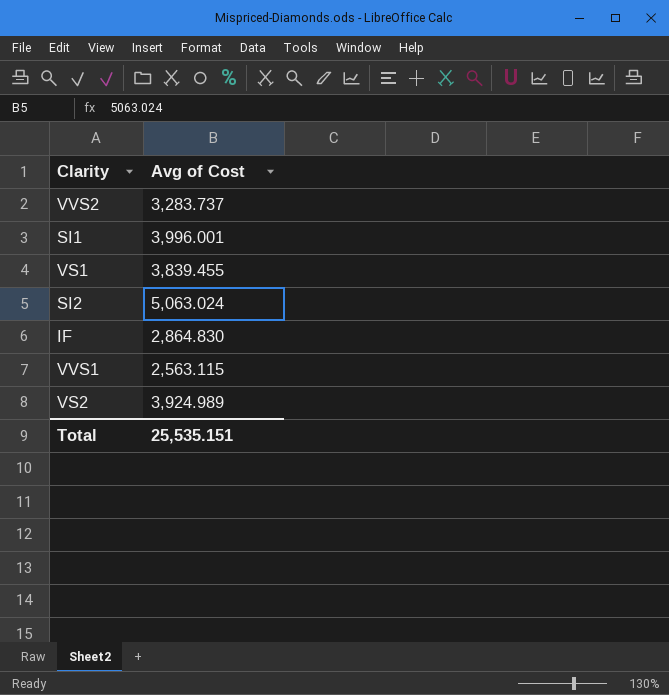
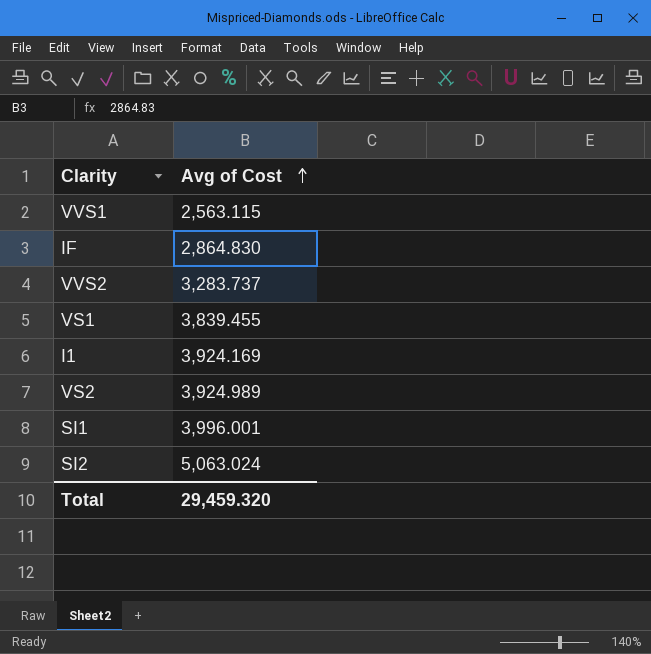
row order: none -> Avg of Cost ascending
row I1: none -> 3,924.169
Total | Avg of Cost: 25,535.151 -> 29,459.320

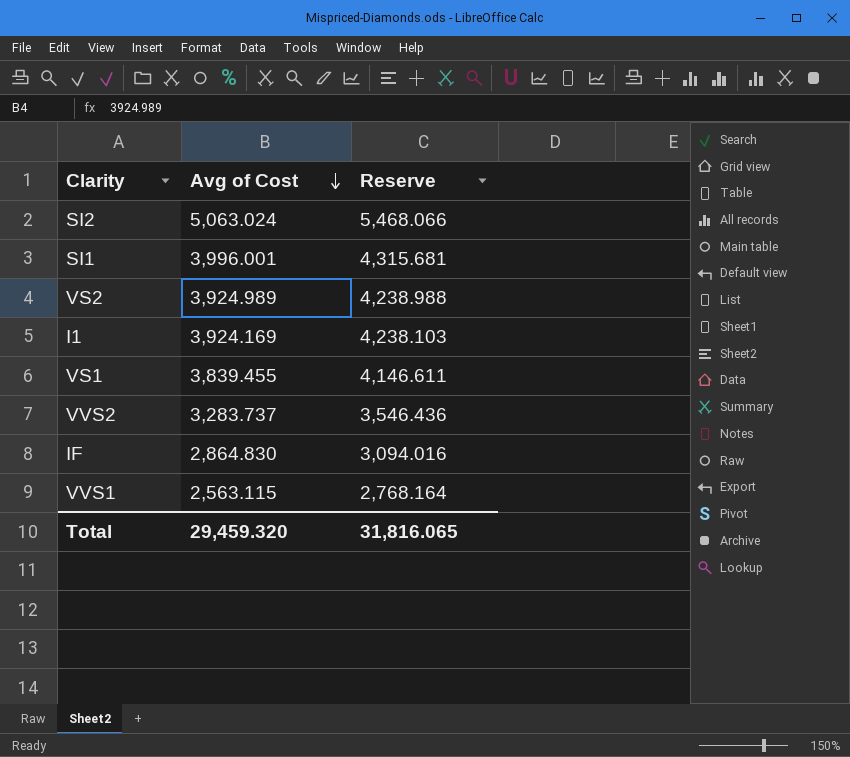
row order: Avg of Cost ascending -> Avg of Cost descending
column Reserve | formula: none -> [Avg of Cost] * 1.08

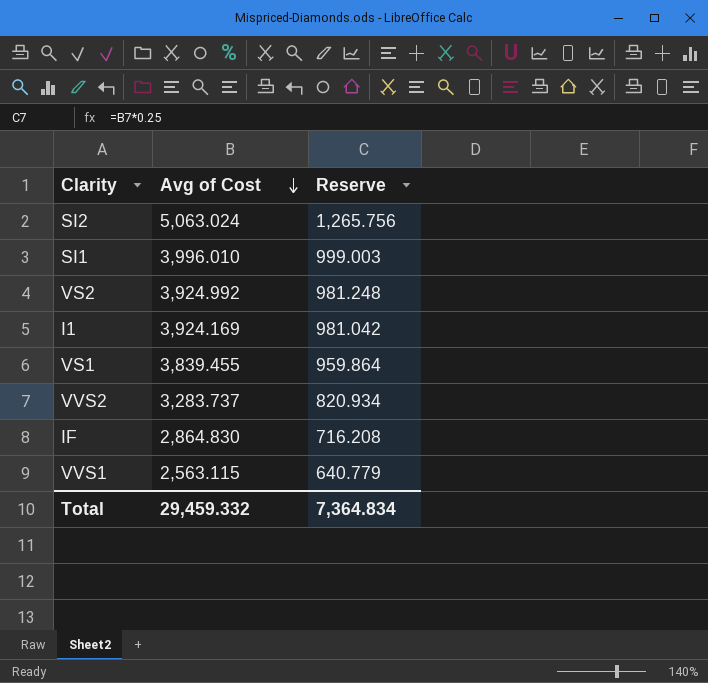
column Reserve | formula: [Avg of Cost] * 1.08 -> [Avg of Cost] * 0.25
SI1 | Avg of Cost: 3,996.001 -> 3,996.010
VS2 | Avg of Cost: 3,924.989 -> 3,924.992
Total | Avg of Cost: 29,459.320 -> 29,459.332
Total | Reserve: 31,816.065 -> 7,364.834

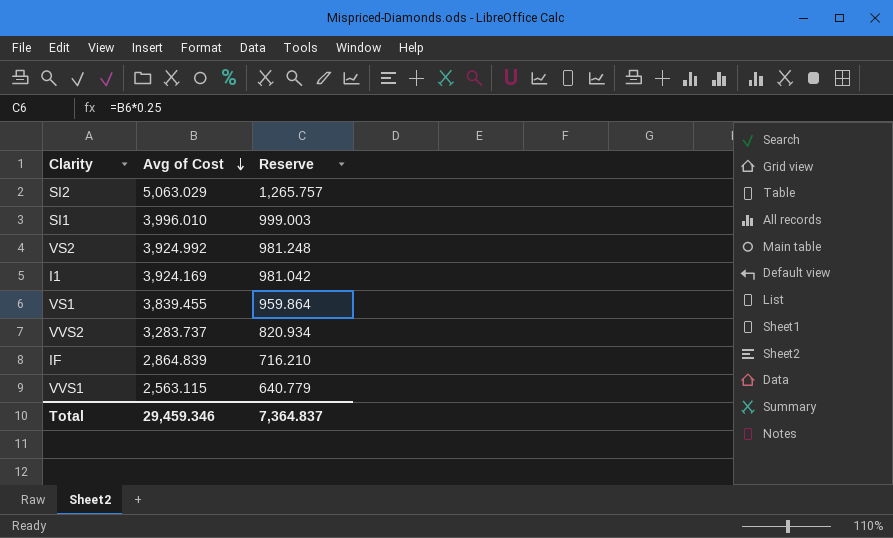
SI2 | Avg of Cost: 5,063.024 -> 5,063.029
SI2 | Reserve: 1,265.756 -> 1,265.757
IF | Avg of Cost: 2,864.830 -> 2,864.839
IF | Reserve: 716.208 -> 716.210
Total | Avg of Cost: 29,459.332 -> 29,459.346
Total | Reserve: 7,364.834 -> 7,364.837

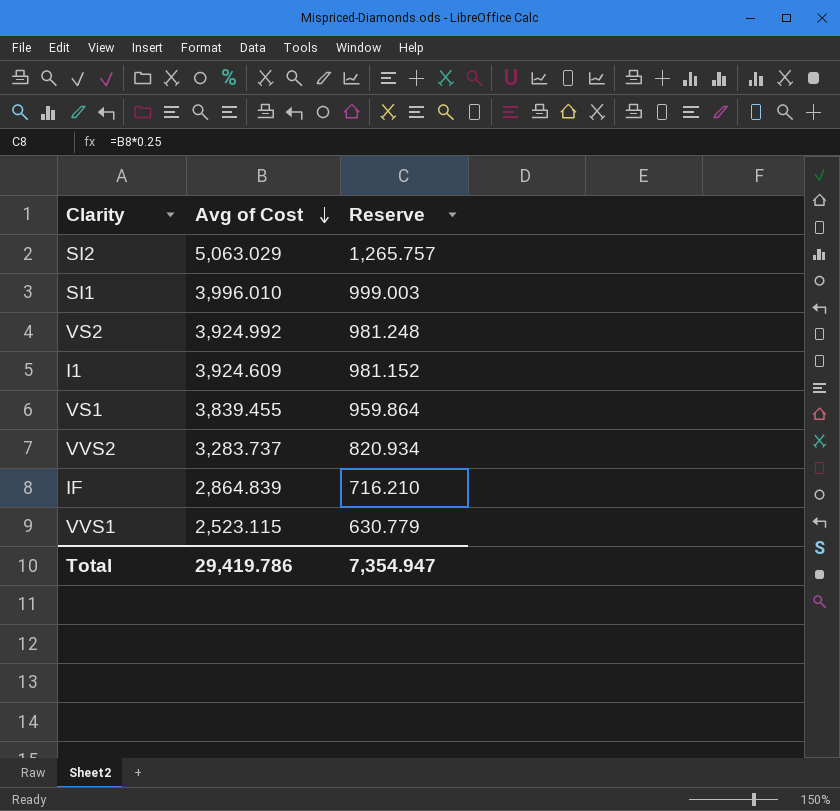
I1 | Avg of Cost: 3,924.169 -> 3,924.609
I1 | Reserve: 981.042 -> 981.152
VVS1 | Avg of Cost: 2,563.115 -> 2,523.115
VVS1 | Reserve: 640.779 -> 630.779
Total | Avg of Cost: 29,459.346 -> 29,419.786
Total | Reserve: 7,364.837 -> 7,354.947

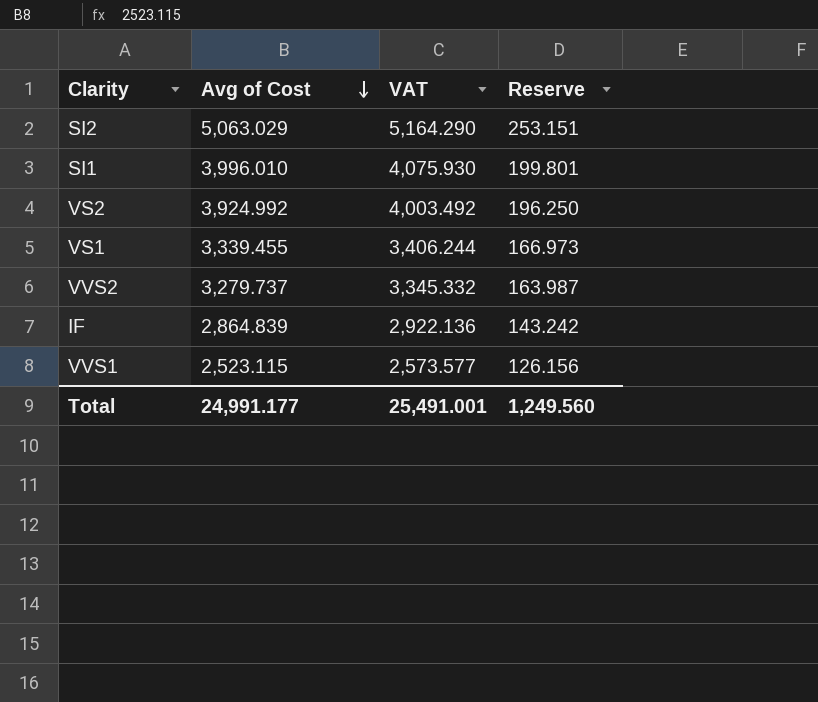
column VAT | formula: none -> [Avg of Cost] * 1.02
column Reserve | formula: [Avg of Cost] * 0.25 -> [Avg of Cost] * 0.05
row I1: 3,924.609 | 981.152 -> none
VS1 | Avg of Cost: 3,839.455 -> 3,339.455
VVS2 | Avg of Cost: 3,283.737 -> 3,279.737
Total | Avg of Cost: 29,419.786 -> 24,991.177
Total | Reserve: 7,354.947 -> 1,249.560

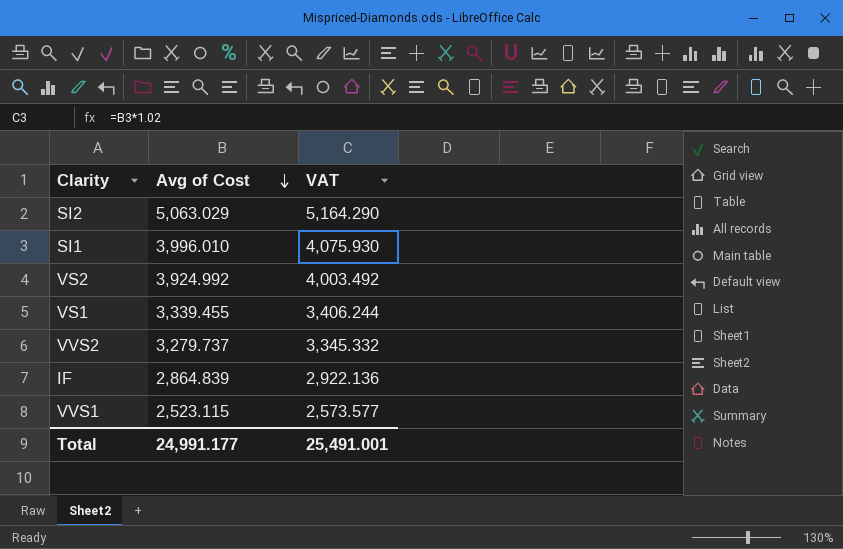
column Reserve | formula: [Avg of Cost] * 0.05 -> none

